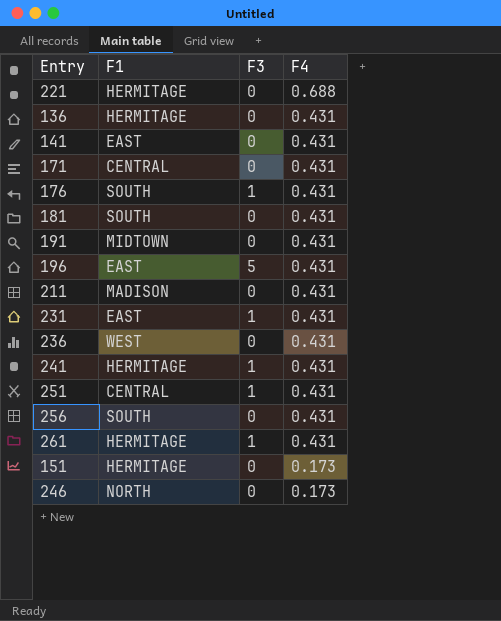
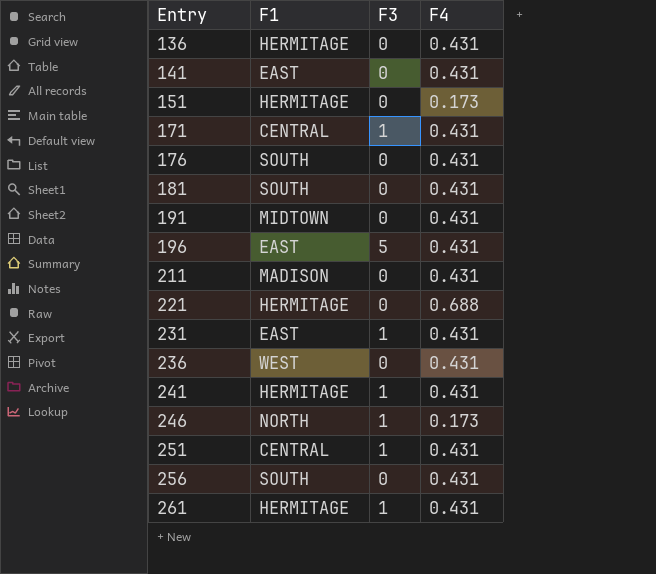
row order: F4 descending -> Entry ascending
171 | F3: 0 -> 1
176 | F3: 1 -> 0
246 | F3: 0 -> 1

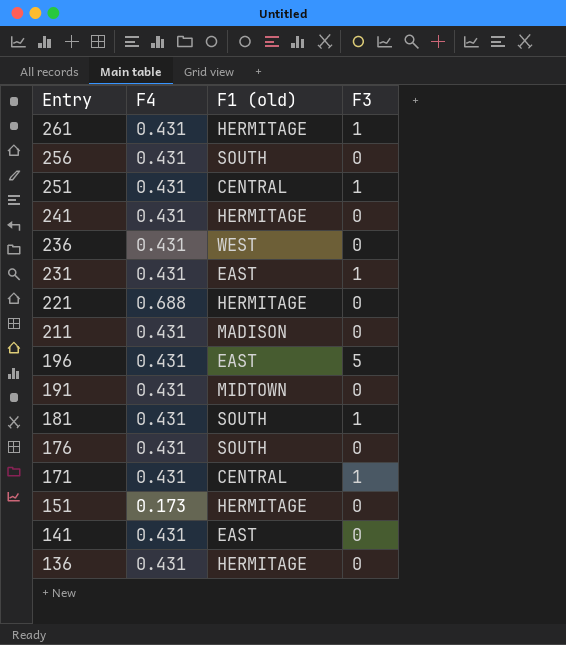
row order: Entry ascending -> Entry descending
column F4 | position: 4 -> 2
column name: F1 -> F1 (old)
row 246: NORTH | 1 | 0.173 -> none
241 | F3: 1 -> 0
181 | F3: 0 -> 1

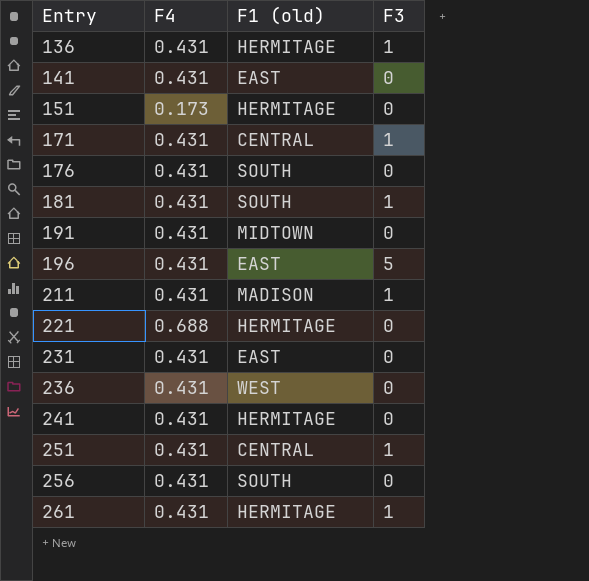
row order: Entry descending -> Entry ascending
136 | F3: 0 -> 1
211 | F3: 0 -> 1
231 | F3: 1 -> 0

